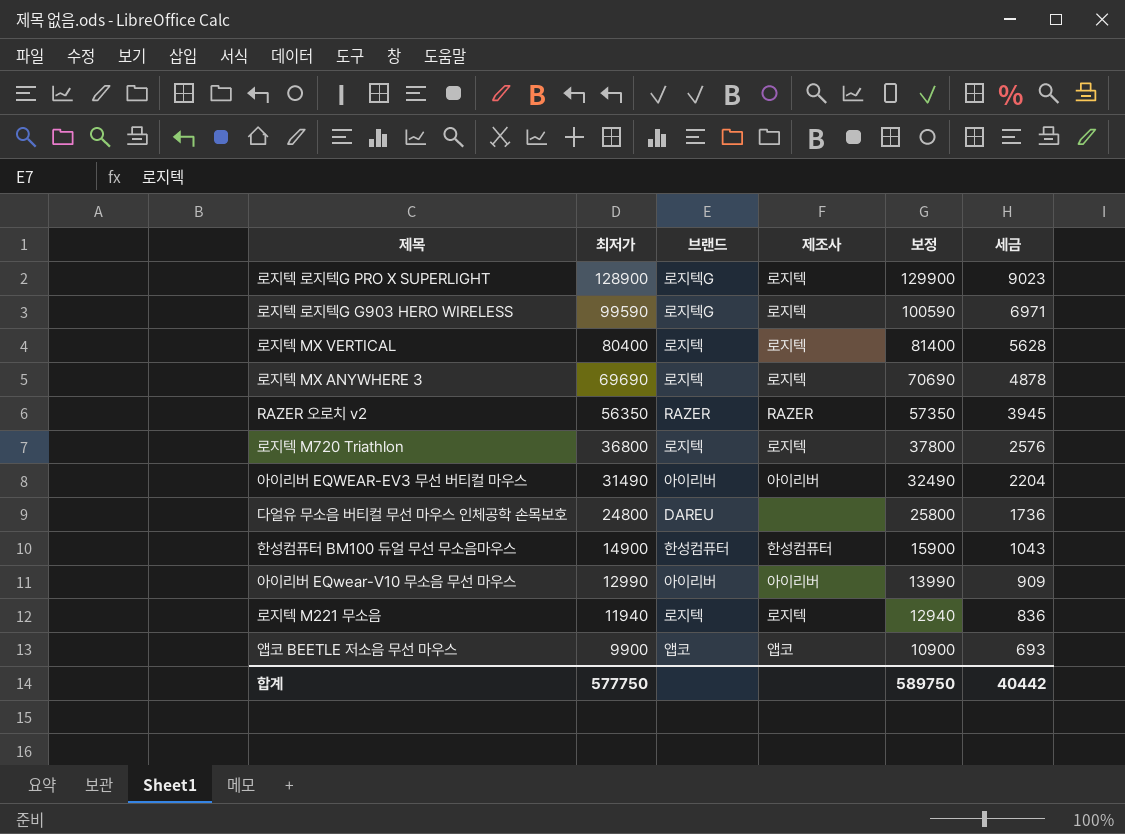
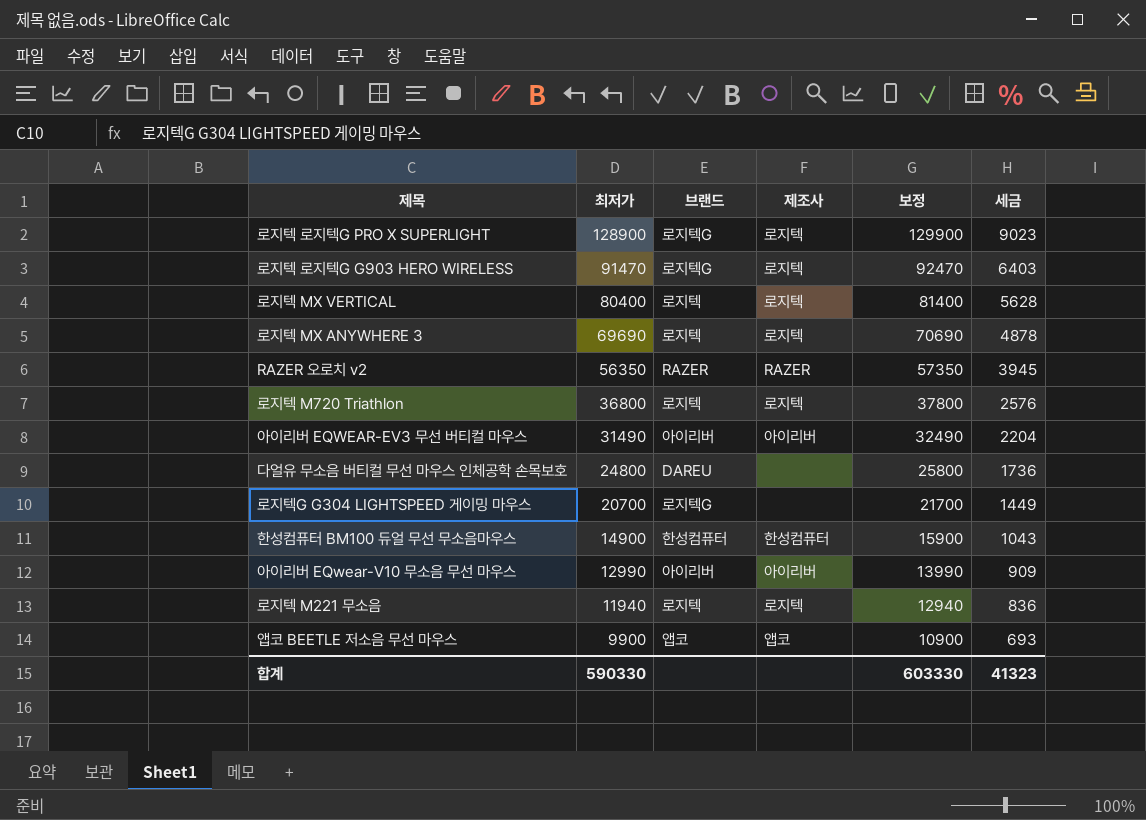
로지텍 로지텍G G903 HERO WIRELESS | 최저가: 99590 -> 91470
로지텍 로지텍G G903 HERO WIRELESS | 보정: 100590 -> 92470
로지텍 로지텍G G903 HERO WIRELESS | 세금: 6971 -> 6403
row 로지텍G G304 LIGHTSPEED 게이밍 마우스: none -> 20700 | 로지텍G | none | 21700 | 1449
합계 | 최저가: 577750 -> 590330
합계 | 보정: 589750 -> 603330
합계 | 세금: 40442 -> 41323

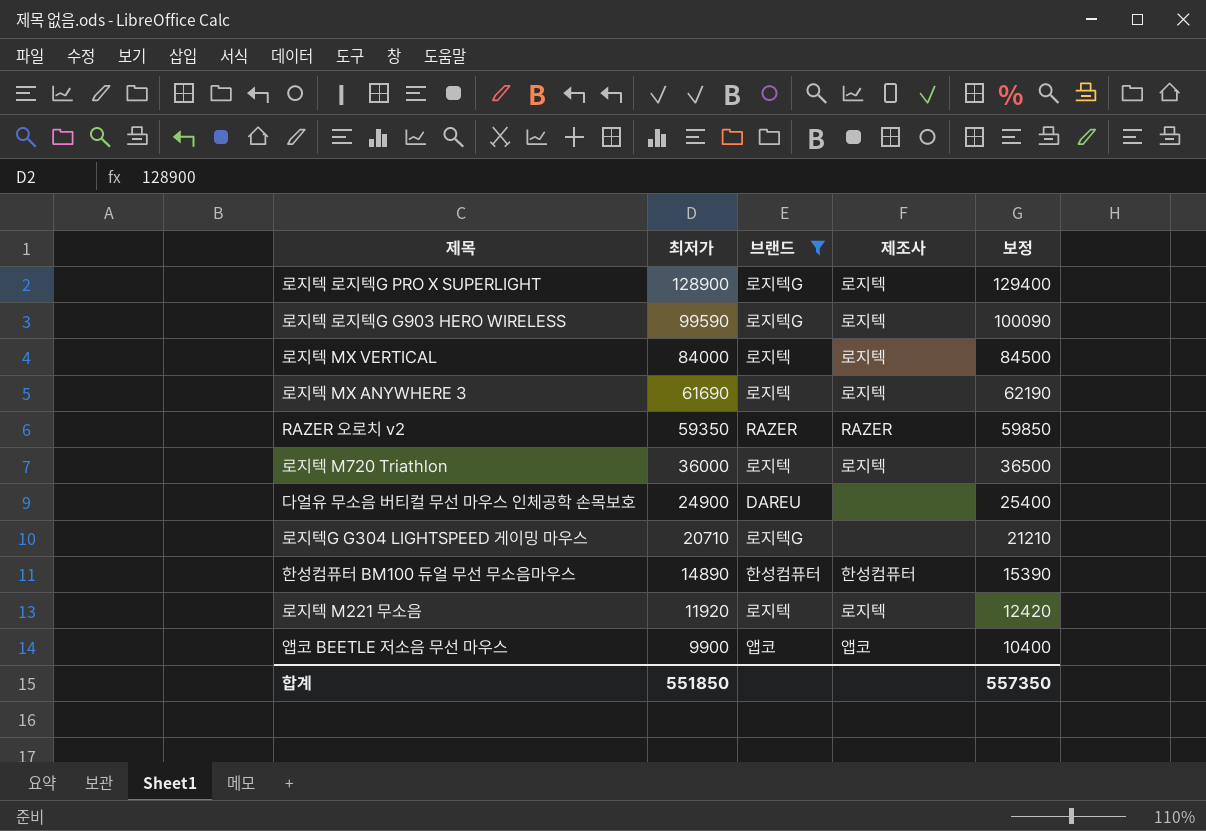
filter: none -> 브랜드 != 아이리버
column 세금 | formula: [최저가] * 0.07 -> none
column 보정 | formula: [최저가] + 1000 -> [최저가] + 500
로지텍 로지텍G G903 HERO WIRELESS | 최저가: 91470 -> 99590
로지텍 MX VERTICAL | 최저가: 80400 -> 84000
로지텍 MX ANYWHERE 3 | 최저가: 69690 -> 61690
RAZER 오로치 v2 | 최저가: 56350 -> 59350
로지텍 M720 Triathlon | 최저가: 36800 -> 36000
다얼유 무소음 버티컬 무선 마우스 인체공학 손목보호 | 최저가: 24800 -> 24900
로지텍G G304 LIGHTSPEED 게이밍 마우스 | 최저가: 20700 -> 20710
한성컴퓨터 BM100 듀얼 무선 무소음마우스 | 최저가: 14900 -> 14890
로지텍 M221 무소음 | 최저가: 11940 -> 11920
합계 | 최저가: 590330 -> 551850
합계 | 보정: 603330 -> 557350

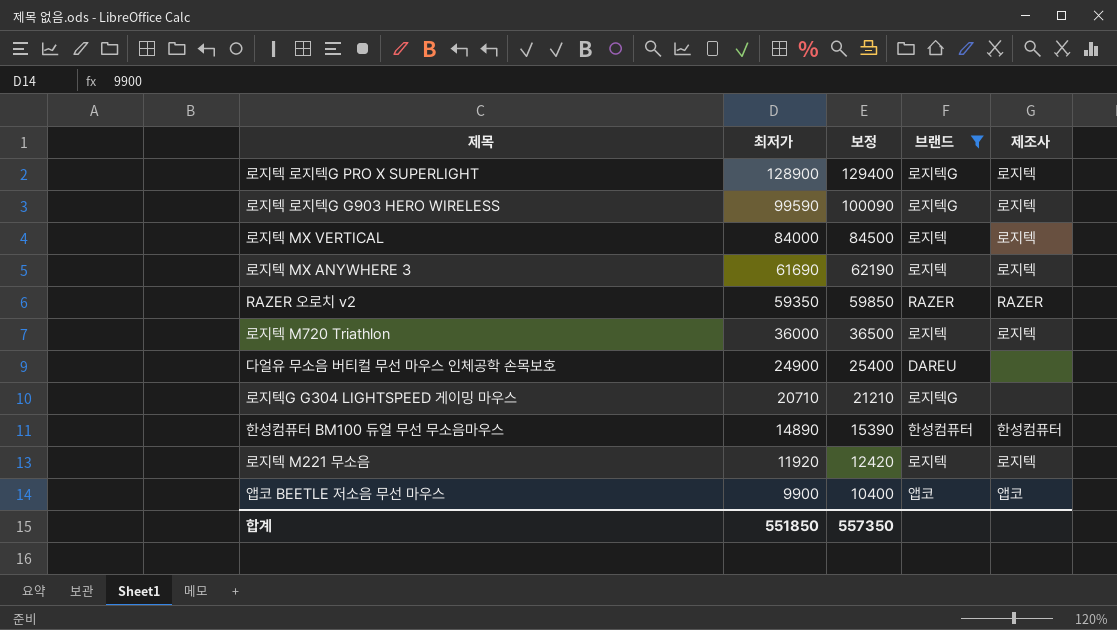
column 보정 | position: 5 -> 3

